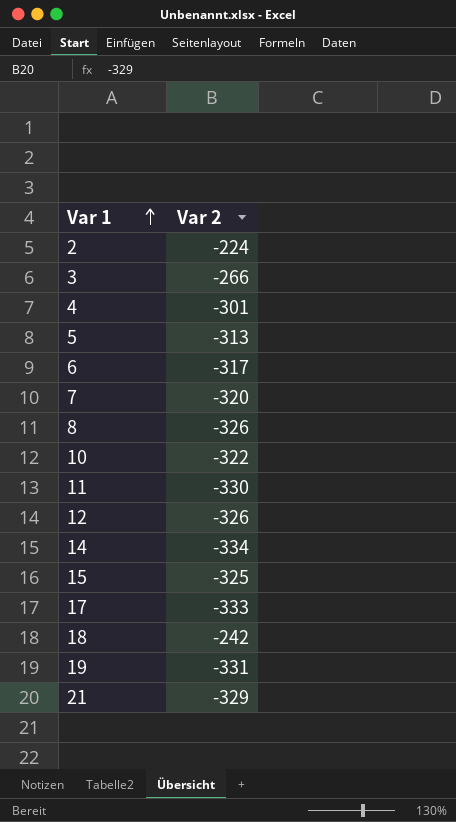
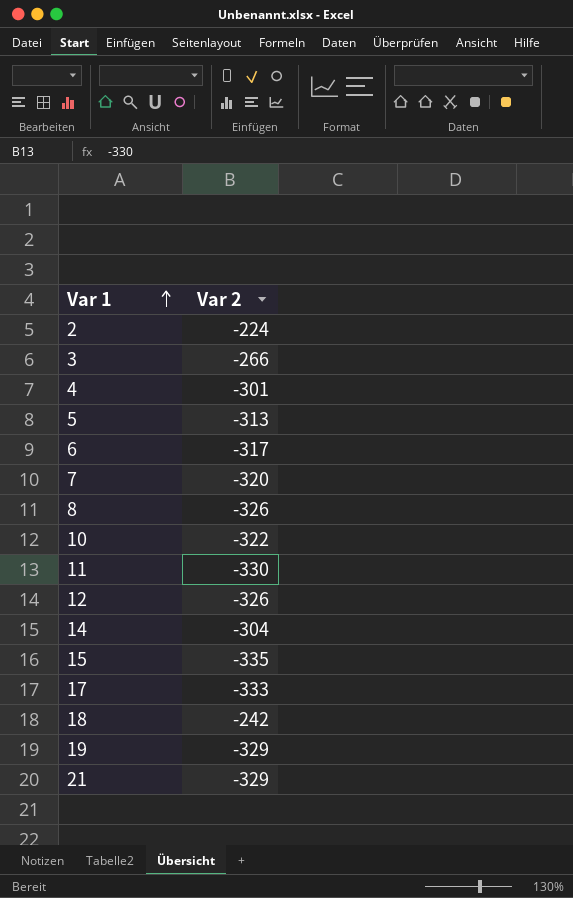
14 | Var 2: -334 -> -304
15 | Var 2: -325 -> -335
19 | Var 2: -331 -> -329

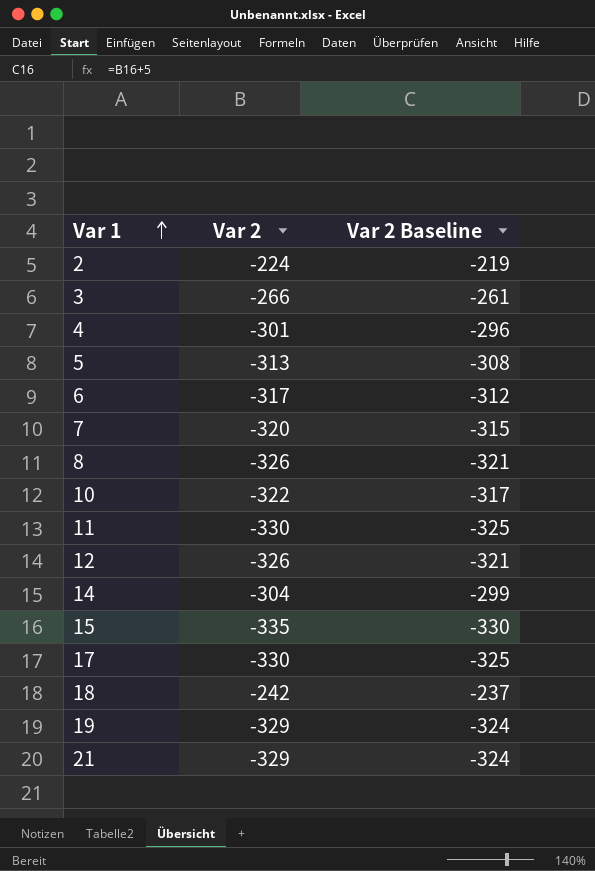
column Var 2 Baseline | formula: none -> [Var 2] + 5
17 | Var 2: -333 -> -330

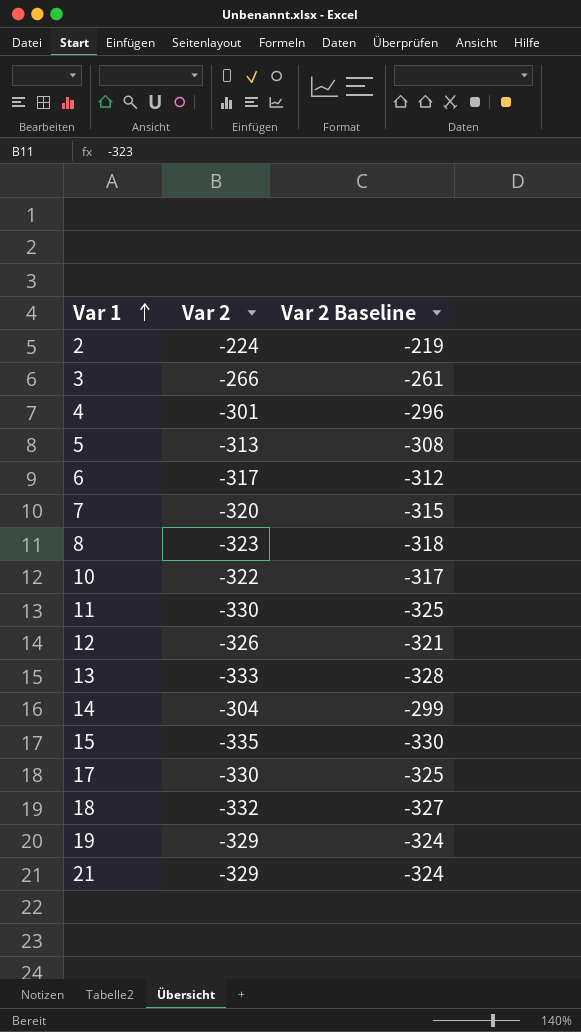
8 | Var 2: -326 -> -323
8 | Var 2 Baseline: -321 -> -318
row 13: none -> -333 | -328
18 | Var 2: -242 -> -332
18 | Var 2 Baseline: -237 -> -327

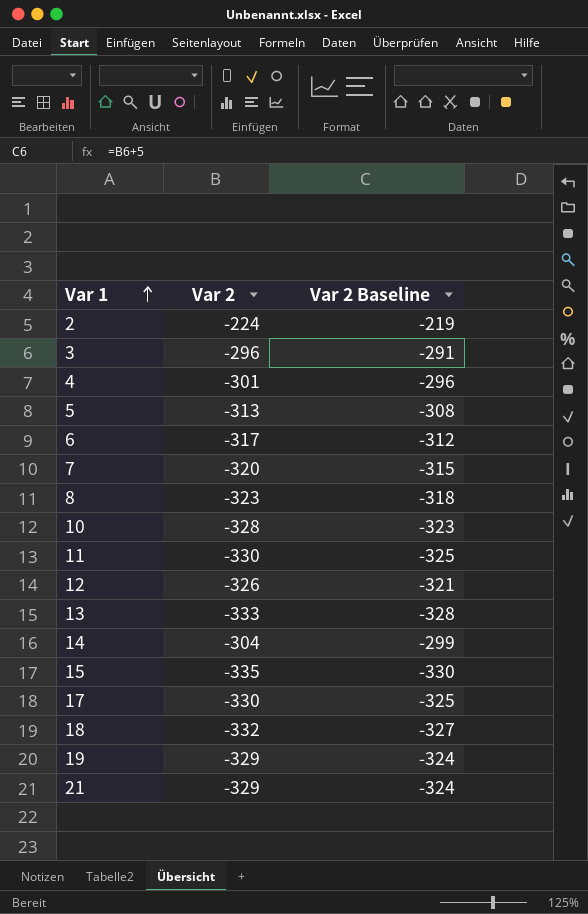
3 | Var 2: -266 -> -296
3 | Var 2 Baseline: -261 -> -291
10 | Var 2: -322 -> -328
10 | Var 2 Baseline: -317 -> -323

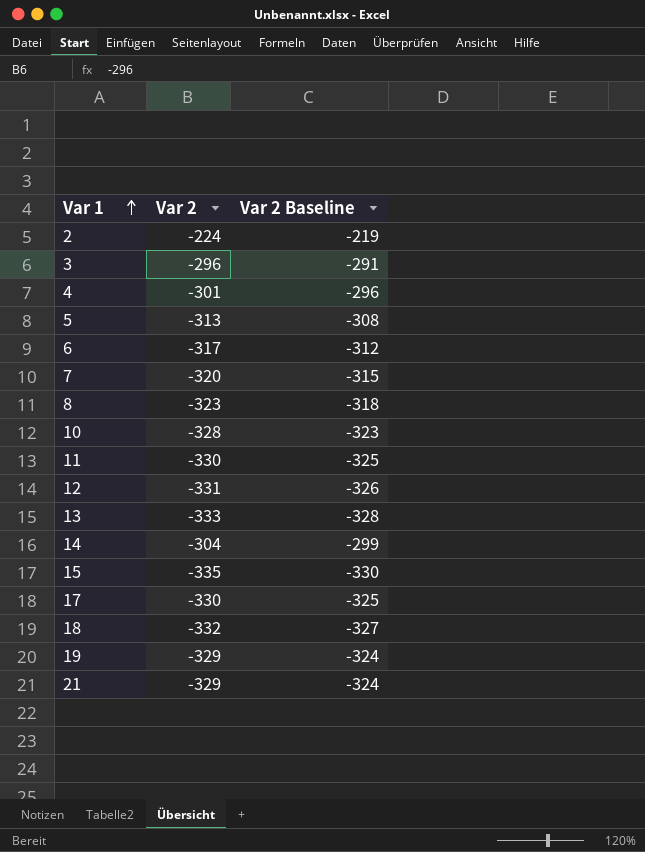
12 | Var 2: -326 -> -331
12 | Var 2 Baseline: -321 -> -326

